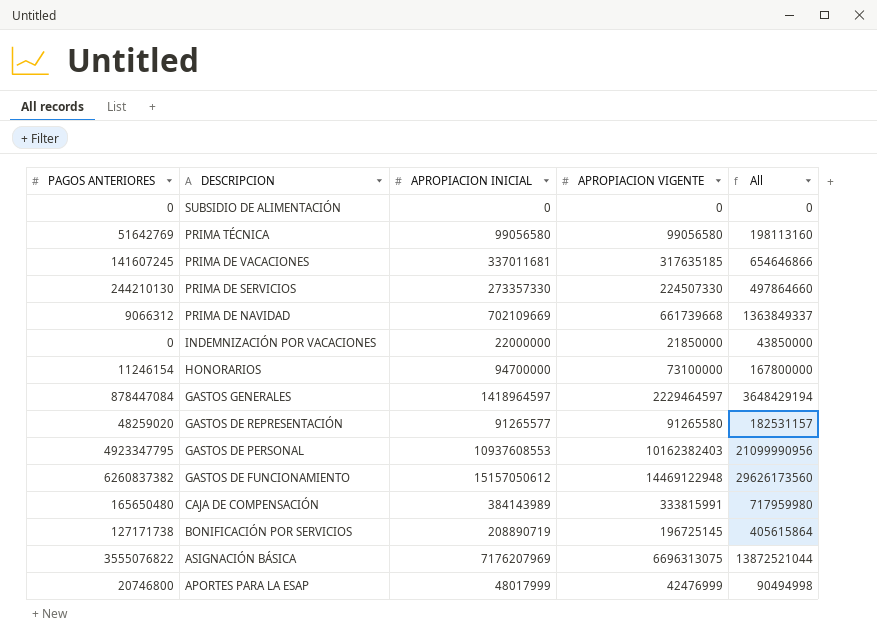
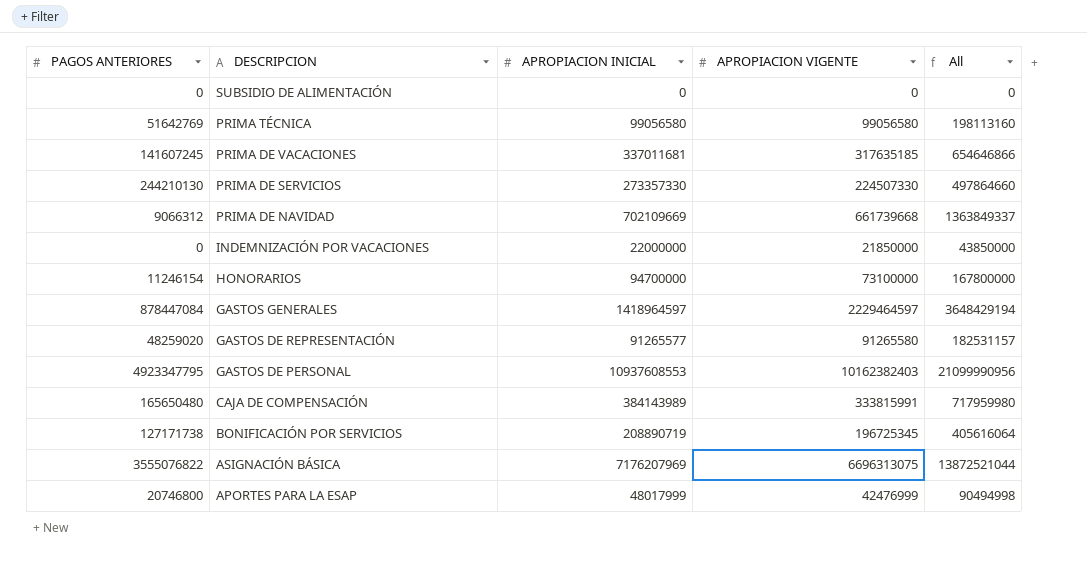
row GASTOS DE FUNCIONAMIENTO: 6260837382 | 15157050612 | 14469122948 | 29626173560 -> none
BONIFICACIÓN POR SERVICIOS | APROPIACION VIGENTE: 196725145 -> 196725345
BONIFICACIÓN POR SERVICIOS | All: 405615864 -> 405616064

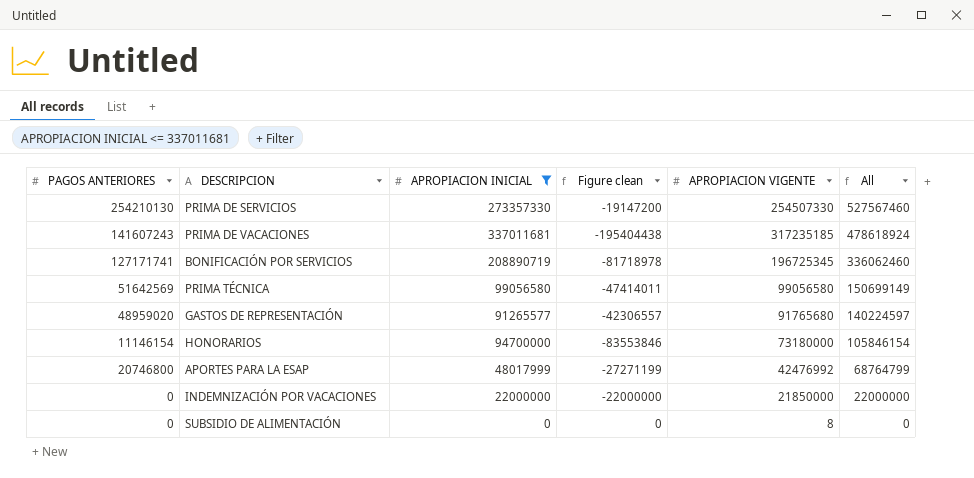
filter: none -> APROPIACION INICIAL <= 337011681
row order: DESCRIPCION descending -> All descending
column Figure clean | formula: none -> [PAGOS ANTERIORES] - [APROPIACION INICIAL]
column All | formula: [APROPIACION INICIAL] + [APROPIACION VIGENTE] -> [PAGOS ANTERIORES] + [APROPIACION INICIAL]
PRIMA DE SERVICIOS | PAGOS ANTERIORES: 244210130 -> 254210130
PRIMA DE SERVICIOS | APROPIACION VIGENTE: 224507330 -> 254507330
PRIMA DE VACACIONES | PAGOS ANTERIORES: 141607245 -> 141607243
PRIMA DE VACACIONES | APROPIACION VIGENTE: 317635185 -> 317235185
BONIFICACIÓN POR SERVICIOS | PAGOS ANTERIORES: 127171738 -> 127171741
PRIMA TÉCNICA | PAGOS ANTERIORES: 51642769 -> 51642569
GASTOS DE REPRESENTACIÓN | PAGOS ANTERIORES: 48259020 -> 48959020
GASTOS DE REPRESENTACIÓN | APROPIACION VIGENTE: 91265580 -> 91765680
HONORARIOS | PAGOS ANTERIORES: 11246154 -> 11146154
HONORARIOS | APROPIACION VIGENTE: 73100000 -> 73180000
APORTES PARA LA ESAP | APROPIACION VIGENTE: 42476999 -> 42476992
SUBSIDIO DE ALIMENTACIÓN | APROPIACION VIGENTE: 0 -> 8

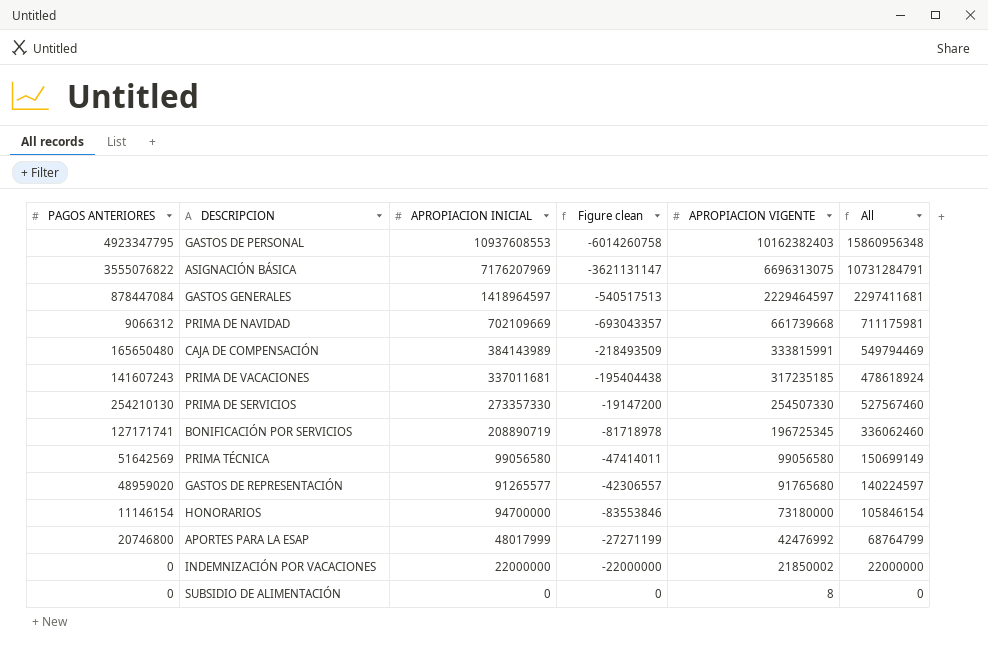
filter: APROPIACION INICIAL <= 337011681 -> none
row order: All descending -> APROPIACION VIGENTE descending
INDEMNIZACIÓN POR VACACIONES | APROPIACION VIGENTE: 21850000 -> 21850002

